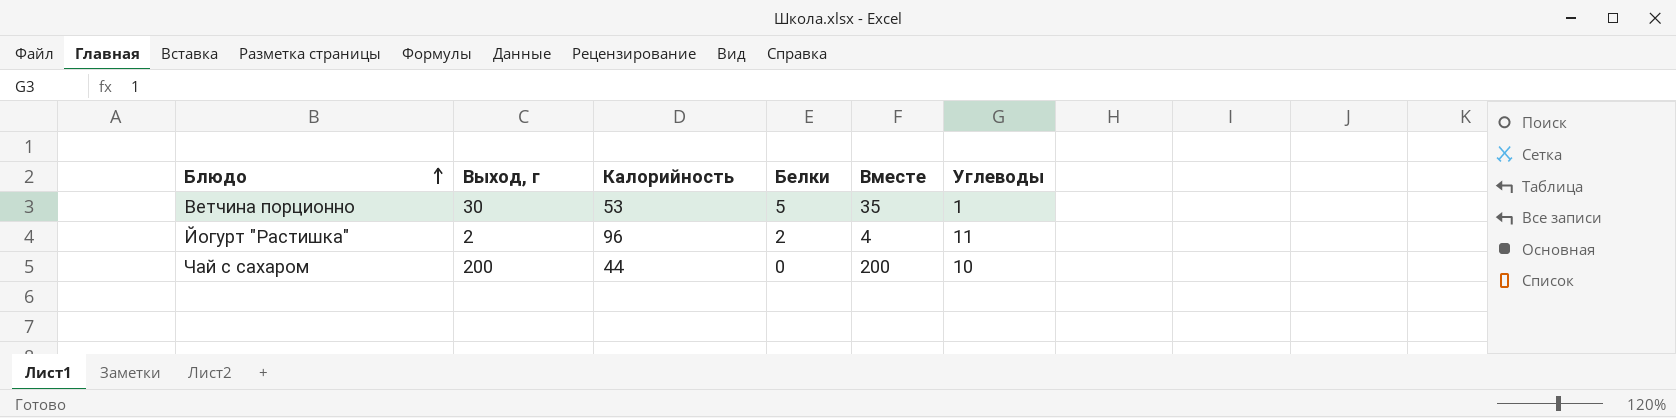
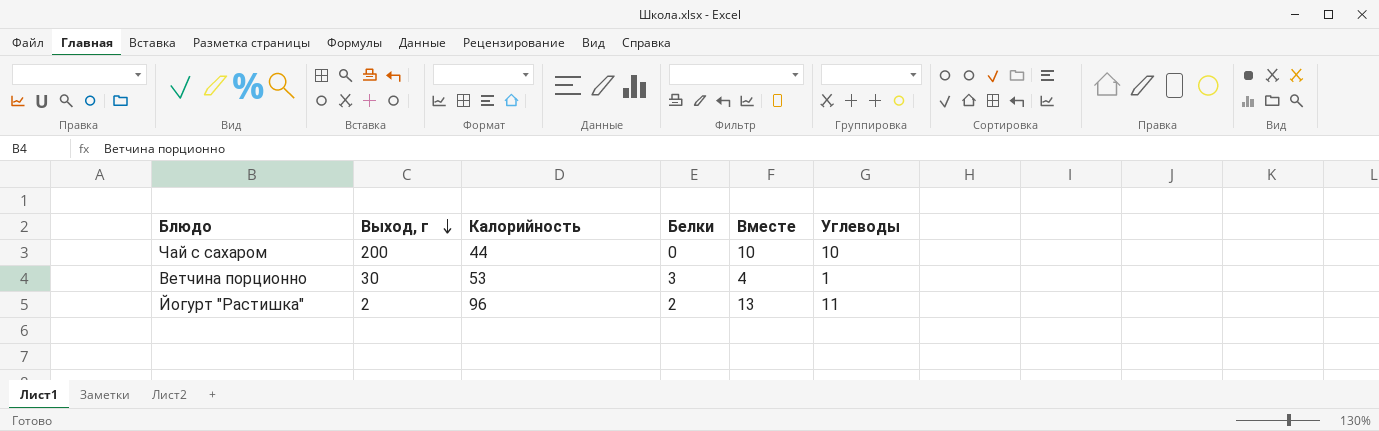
row order: Блюдо ascending -> Выход, г descending
column Вместе | formula: [Выход, г] + [Белки] -> [Белки] + [Углеводы]
Ветчина порционно | Белки: 5 -> 3

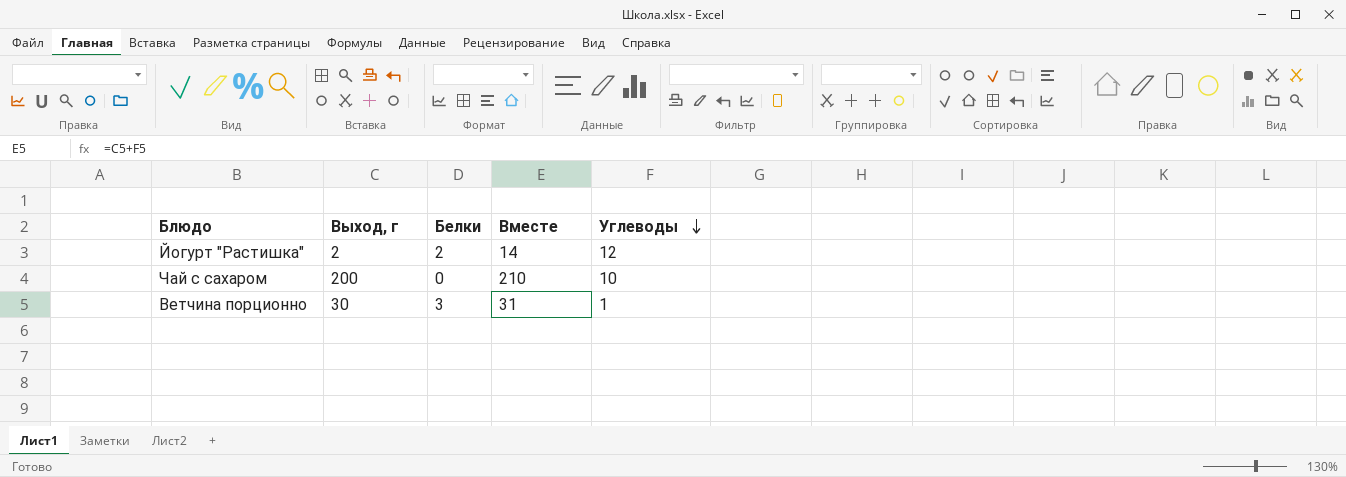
row order: Выход, г descending -> Углеводы descending
column Калорийность | position: 3 -> none
column Вместе | formula: [Белки] + [Углеводы] -> [Выход, г] + [Углеводы]
Йогурт "Растишка" | Углеводы: 11 -> 12

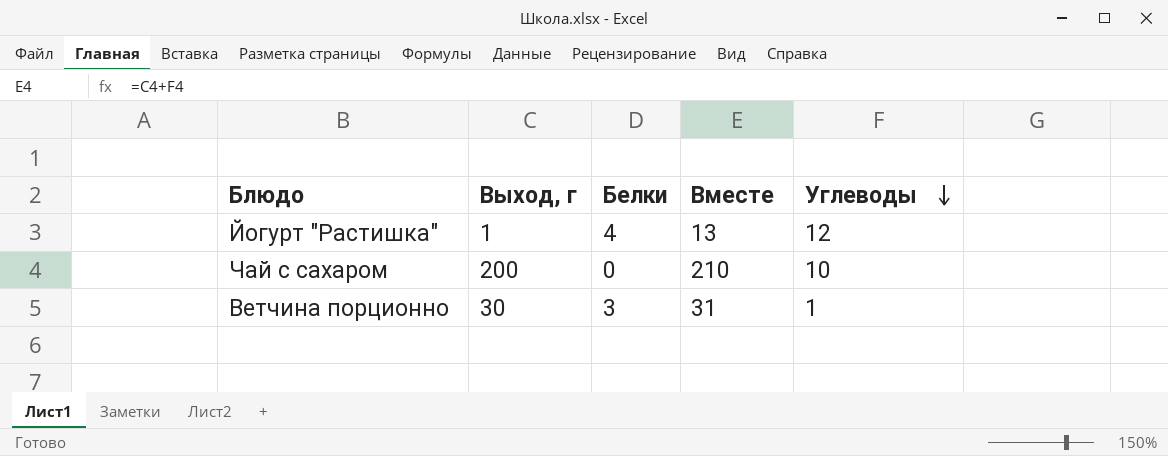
Йогурт "Растишка" | Выход, г: 2 -> 1
Йогурт "Растишка" | Белки: 2 -> 4
Йогурт "Растишка" | Вместе: 14 -> 13

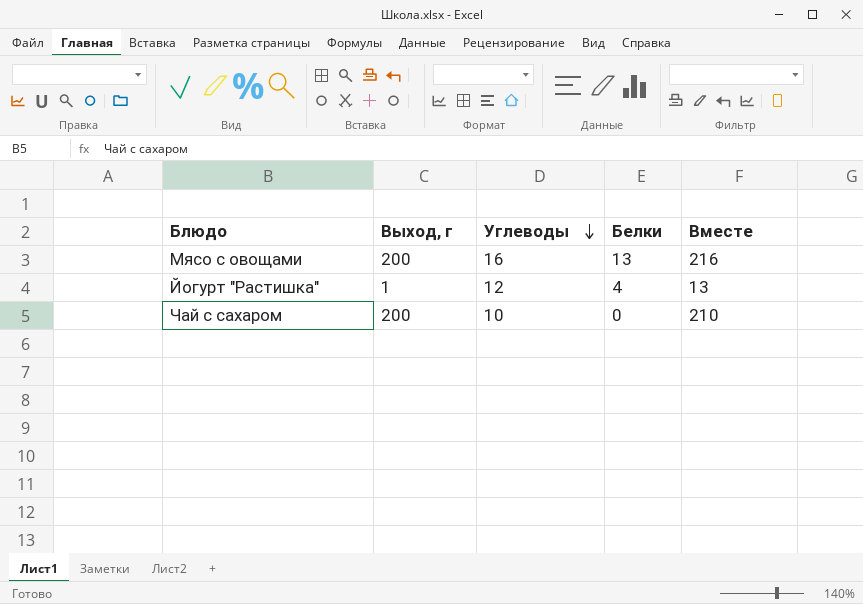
column Углеводы | position: 5 -> 3
row Ветчина порционно: 30 | 3 | 31 | 1 -> none
row Мясо с овощами: none -> 200 | 16 | 13 | 216

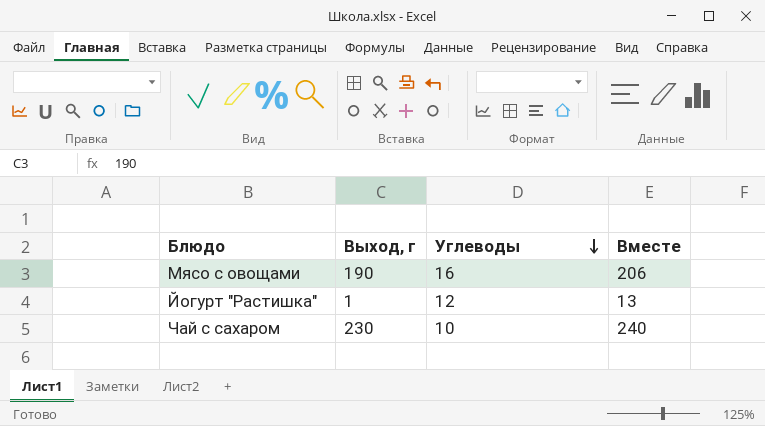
column Белки | position: 4 -> none
Мясо с овощами | Выход, г: 200 -> 190
Мясо с овощами | Вместе: 216 -> 206
Чай с сахаром | Выход, г: 200 -> 230
Чай с сахаром | Вместе: 210 -> 240

